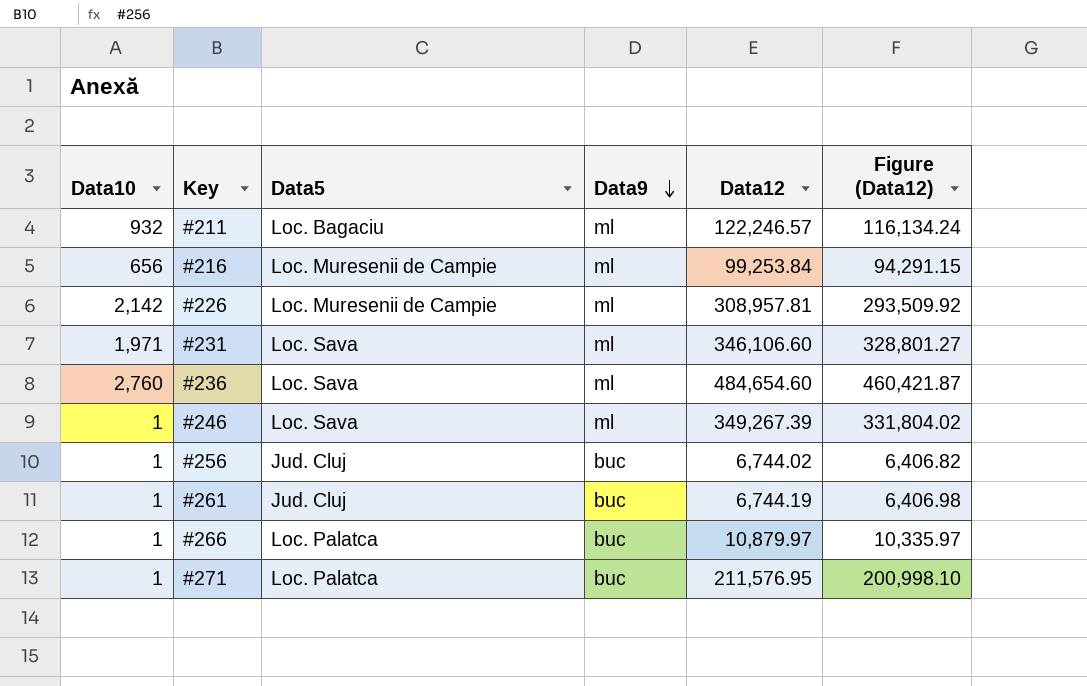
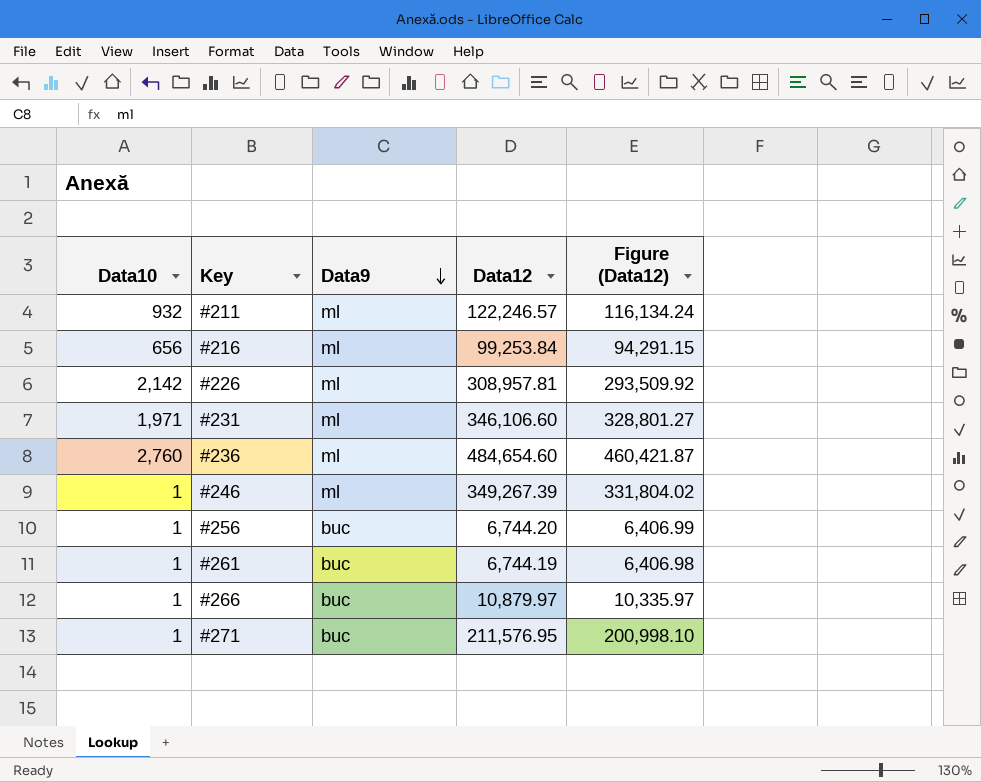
column Data5 | position: 3 -> none
#256 | Data12: 6,744.02 -> 6,744.20
#256 | Figure (Data12): 6,406.82 -> 6,406.99

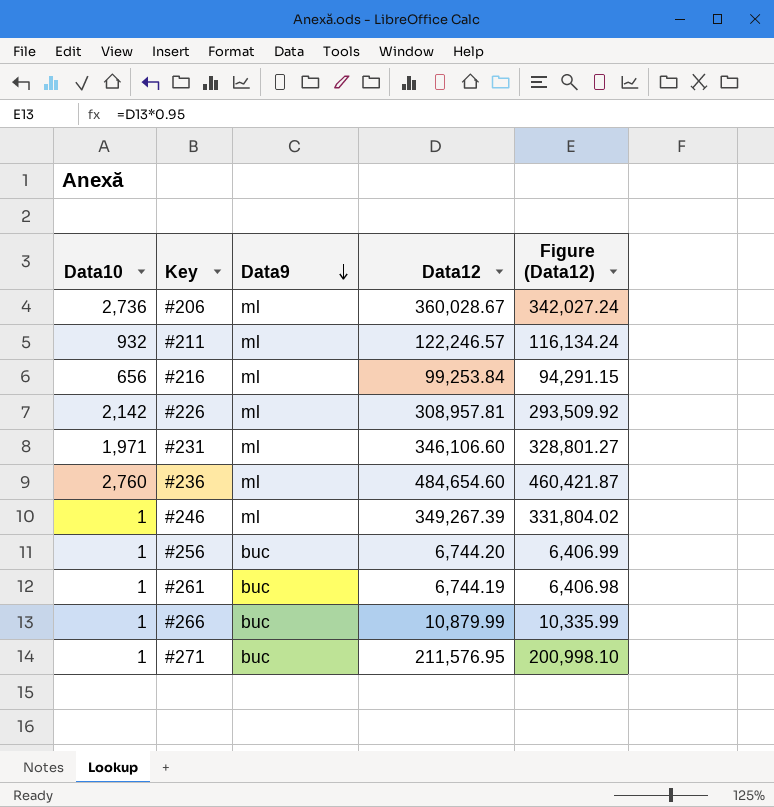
row #206: none -> 2,736 | ml | 360,028.67 | 342,027.24
#266 | Data12: 10,879.97 -> 10,879.99
#266 | Figure (Data12): 10,335.97 -> 10,335.99

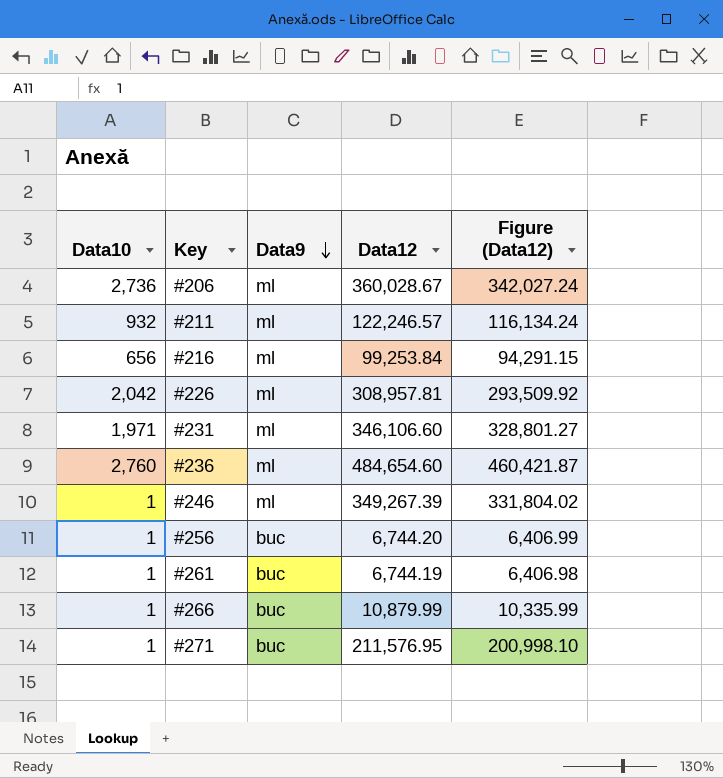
#226 | Data10: 2,142 -> 2,042

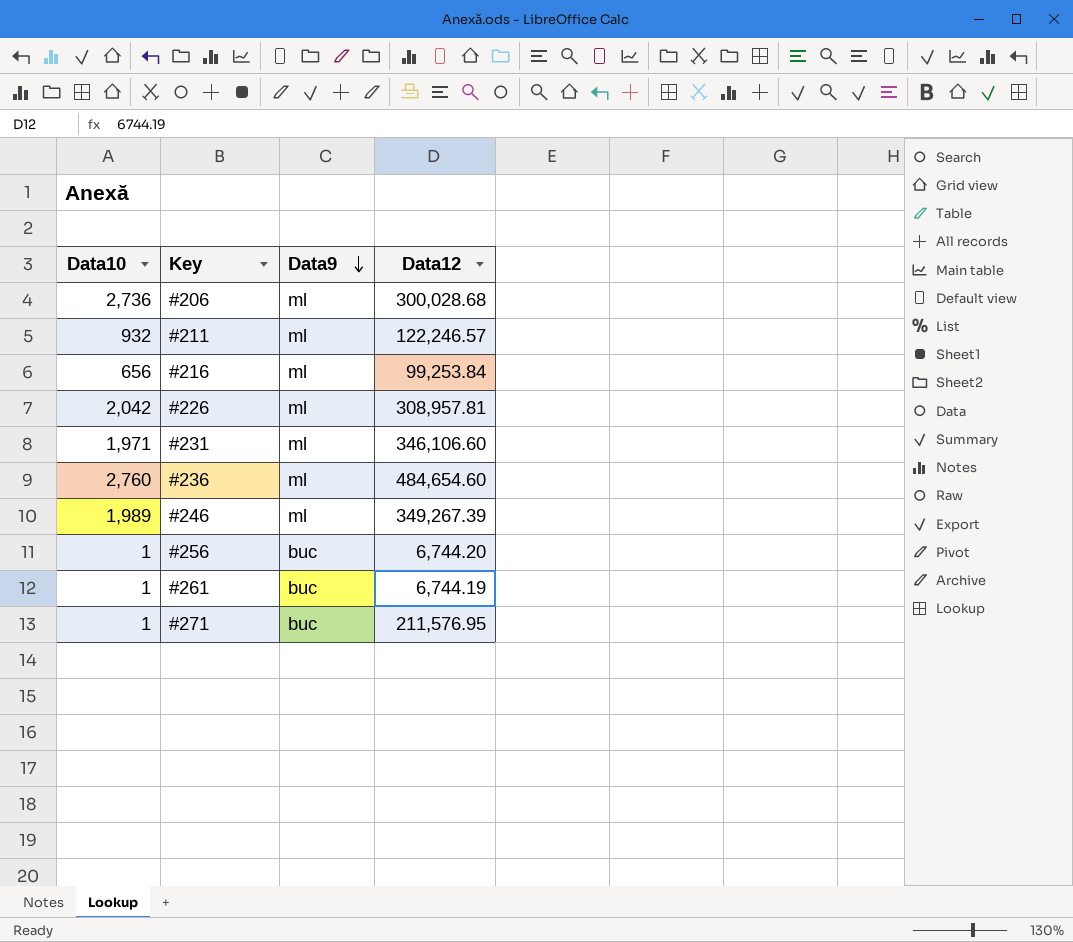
column Figure (Data12) | formula: [Data12] * 0.95 -> none
row #266: 1 | buc | 10,879.99 | 10,335.99 -> none
#206 | Data12: 360,028.67 -> 300,028.68
#246 | Data10: 1 -> 1,989

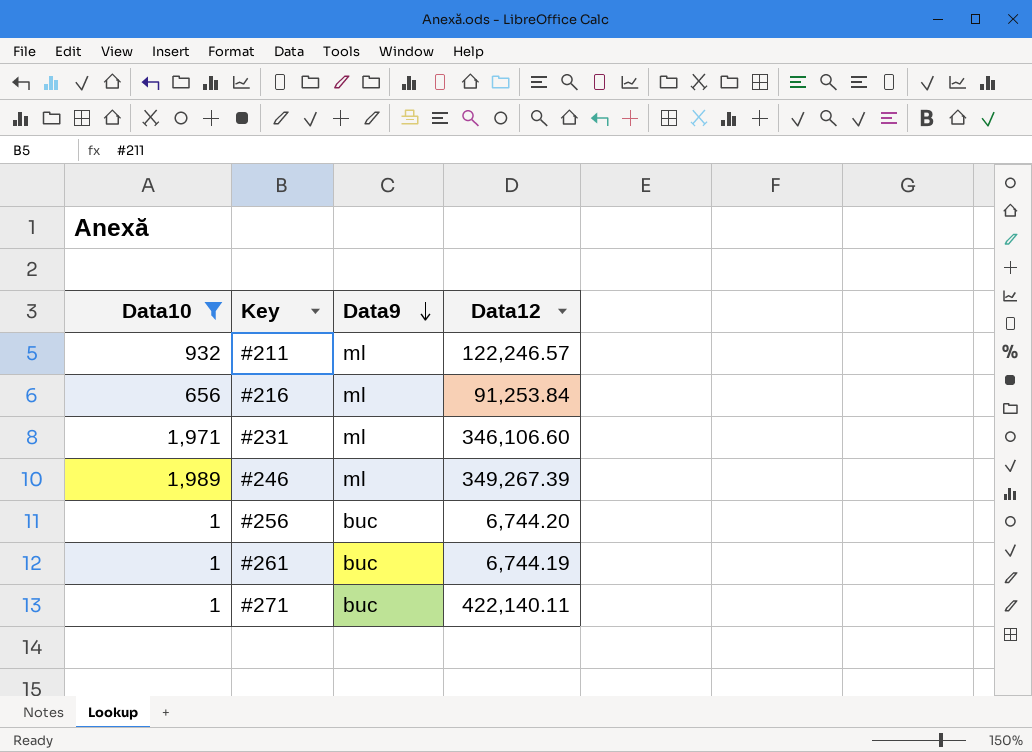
filter: none -> Data10 <= 1,989
#216 | Data12: 99,253.84 -> 91,253.84
#271 | Data12: 211,576.95 -> 422,140.11

